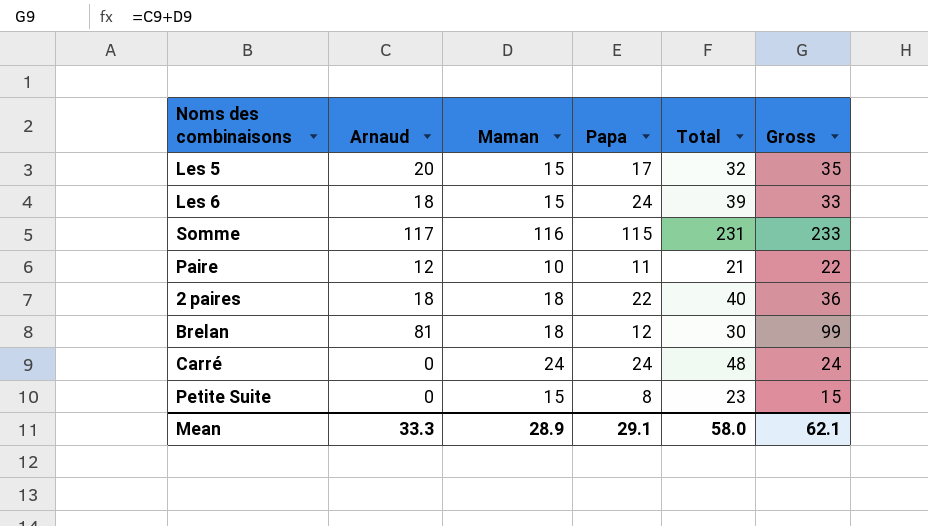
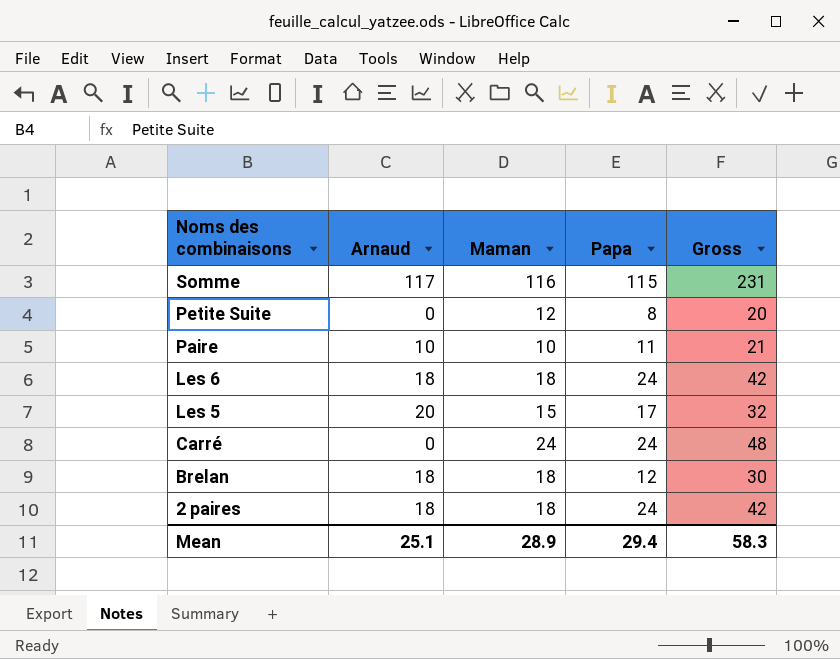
row order: none -> Noms des combinaisons descending
column Total | formula: [Maman] + [Papa] -> none
column Gross | formula: [Arnaud] + [Maman] -> [Maman] + [Papa]
Petite Suite | Maman: 15 -> 12
Paire | Arnaud: 12 -> 10
Les 6 | Maman: 15 -> 18
Brelan | Arnaud: 81 -> 18
2 paires | Papa: 22 -> 24
Mean | Arnaud: 33.3 -> 25.1
Mean | Papa: 29.1 -> 29.4
Mean | Gross: 62.1 -> 58.3

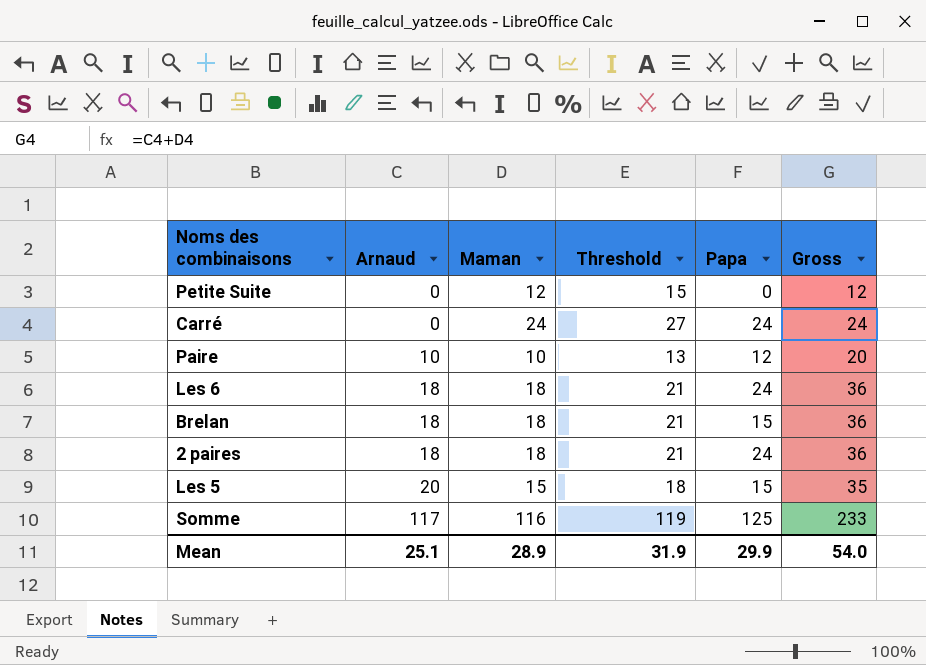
row order: Noms des combinaisons descending -> Arnaud ascending
column Threshold | formula: none -> [Maman] + 3
column Gross | formula: [Maman] + [Papa] -> [Arnaud] + [Maman]
Petite Suite | Papa: 8 -> 0
Paire | Papa: 11 -> 12
Brelan | Papa: 12 -> 15
Les 5 | Papa: 17 -> 15
Somme | Papa: 115 -> 125
Mean | Papa: 29.4 -> 29.9
Mean | Gross: 58.3 -> 54.0

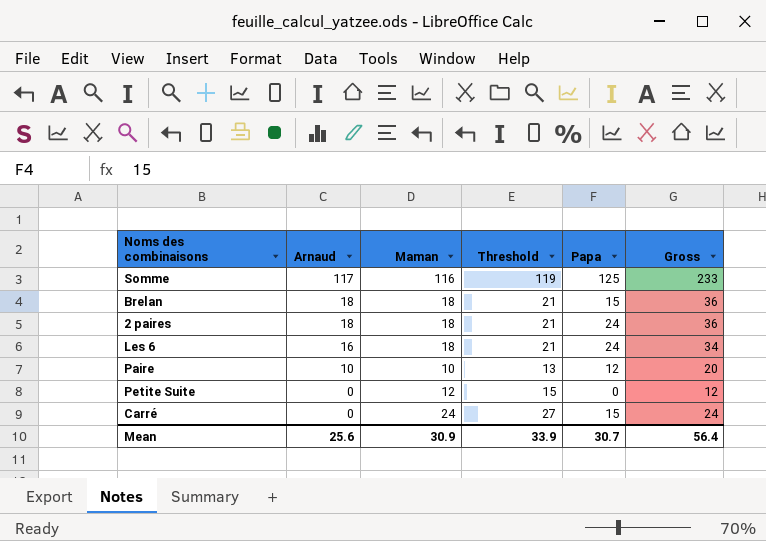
row order: Arnaud ascending -> Arnaud descending
row Les 5: 20 | 15 | 18 | 15 | 35 -> none
Les 6 | Arnaud: 18 -> 16
Les 6 | Gross: 36 -> 34
Carré | Papa: 24 -> 15
Mean | Arnaud: 25.1 -> 25.6
Mean | Maman: 28.9 -> 30.9
Mean | Threshold: 31.9 -> 33.9
Mean | Papa: 29.9 -> 30.7
Mean | Gross: 54.0 -> 56.4

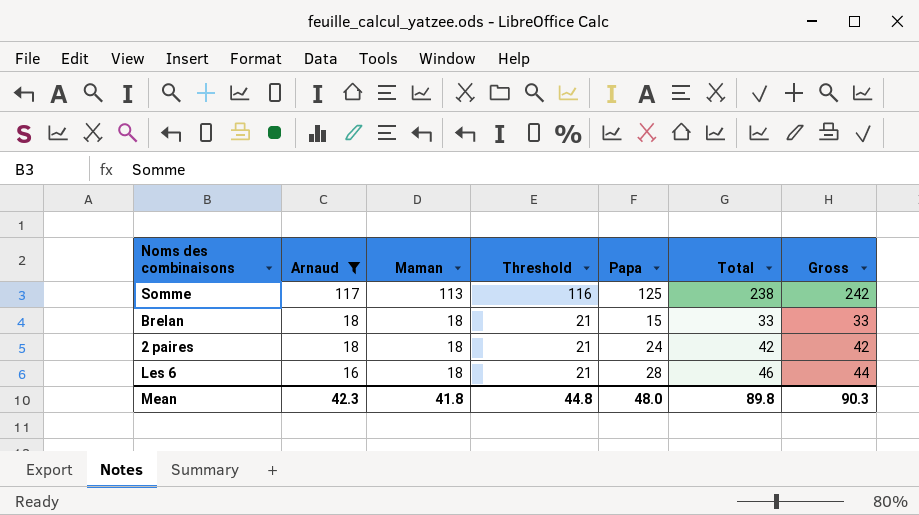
filter: none -> Arnaud >= 16
column Total | formula: none -> [Maman] + [Papa]
column Gross | formula: [Arnaud] + [Maman] -> [Arnaud] + [Papa]
Somme | Maman: 116 -> 113
Somme | Threshold: 119 -> 116
Les 6 | Papa: 24 -> 28
Mean | Arnaud: 25.6 -> 42.3
Mean | Maman: 30.9 -> 41.8
Mean | Threshold: 33.9 -> 44.8
Mean | Papa: 30.7 -> 48.0
Mean | Gross: 56.4 -> 90.3

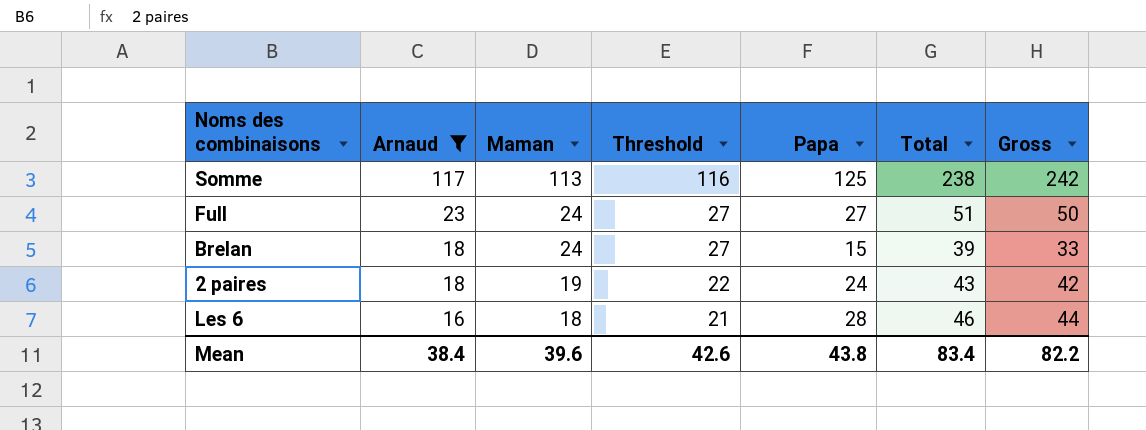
row Full: none -> 23 | 24 | 27 | 27 | 51 | 50
Brelan | Maman: 18 -> 24
Brelan | Threshold: 21 -> 27
Brelan | Total: 33 -> 39
2 paires | Maman: 18 -> 19
2 paires | Threshold: 21 -> 22
2 paires | Total: 42 -> 43
Mean | Arnaud: 42.3 -> 38.4
Mean | Maman: 41.8 -> 39.6
Mean | Threshold: 44.8 -> 42.6
Mean | Papa: 48.0 -> 43.8
Mean | Total: 89.8 -> 83.4
Mean | Gross: 90.3 -> 82.2

